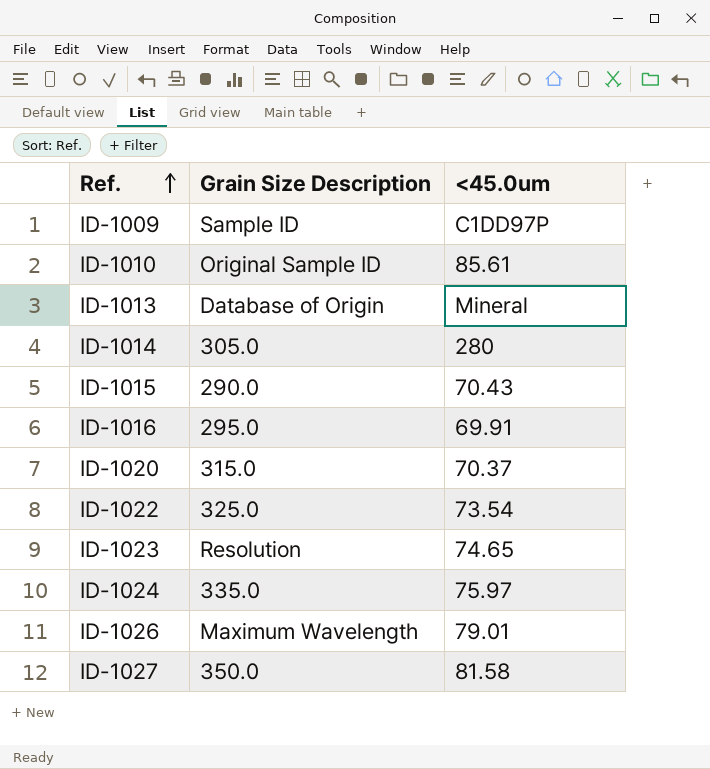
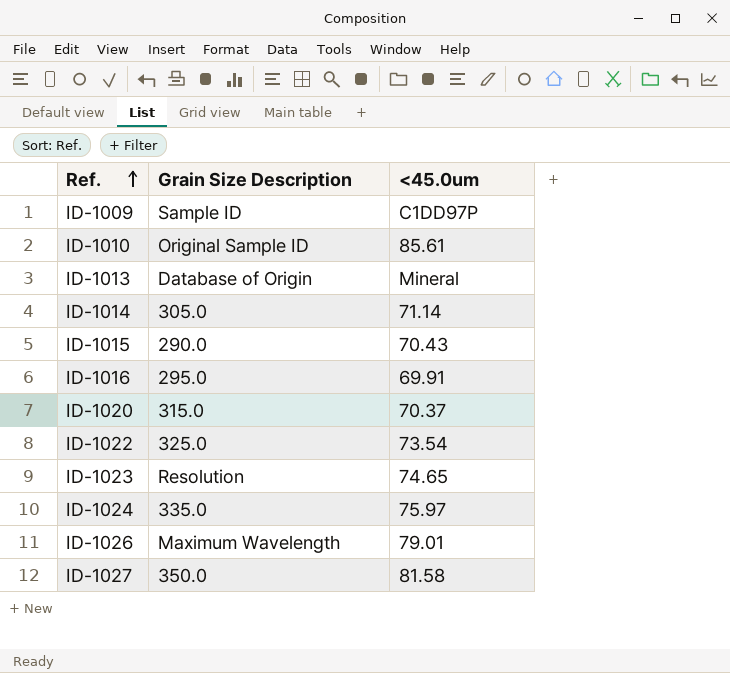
ID-1014 | <45.0um: 280 -> 71.14

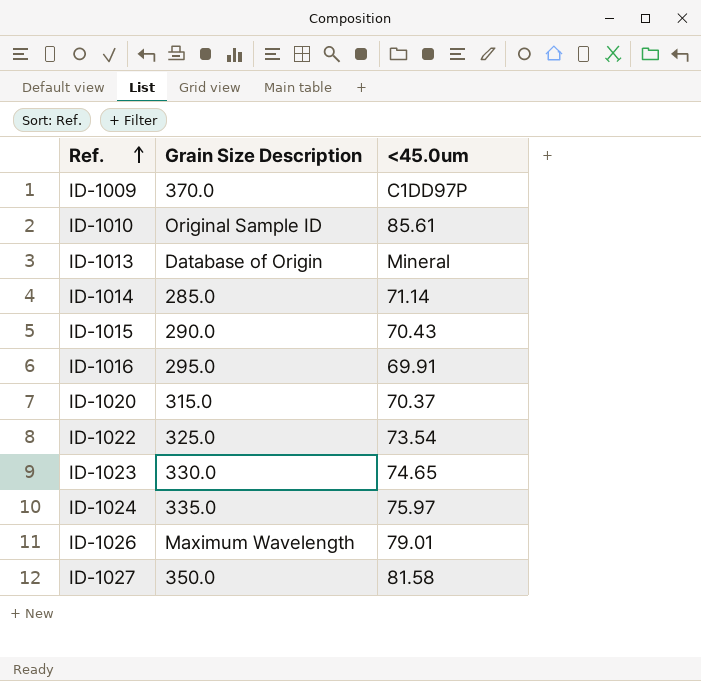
ID-1009 | Grain Size Description: Sample ID -> 370.0
ID-1014 | Grain Size Description: 305.0 -> 285.0
ID-1023 | Grain Size Description: Resolution -> 330.0

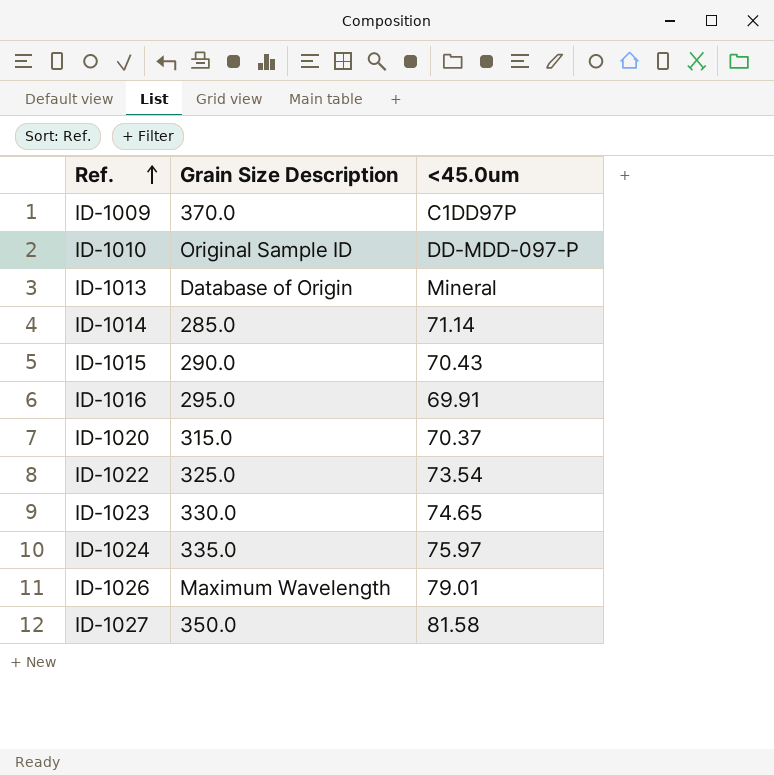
ID-1010 | <45.0um: 85.61 -> DD-MDD-097-P

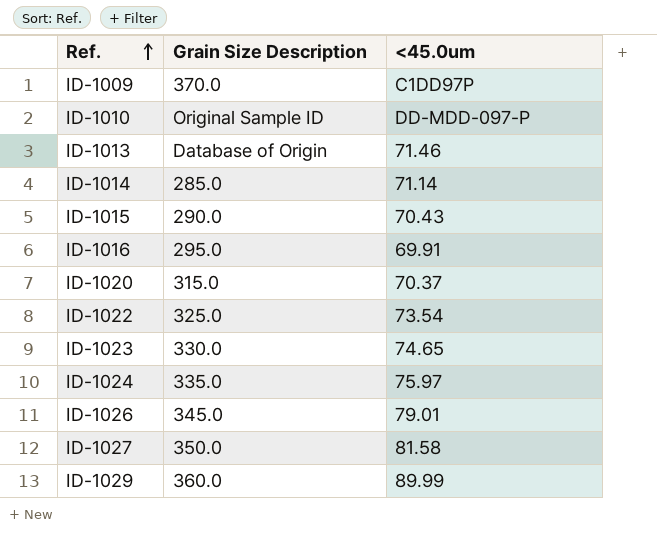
ID-1013 | <45.0um: Mineral -> 71.46
ID-1026 | Grain Size Description: Maximum Wavelength -> 345.0
row ID-1029: none -> 360.0 | 89.99

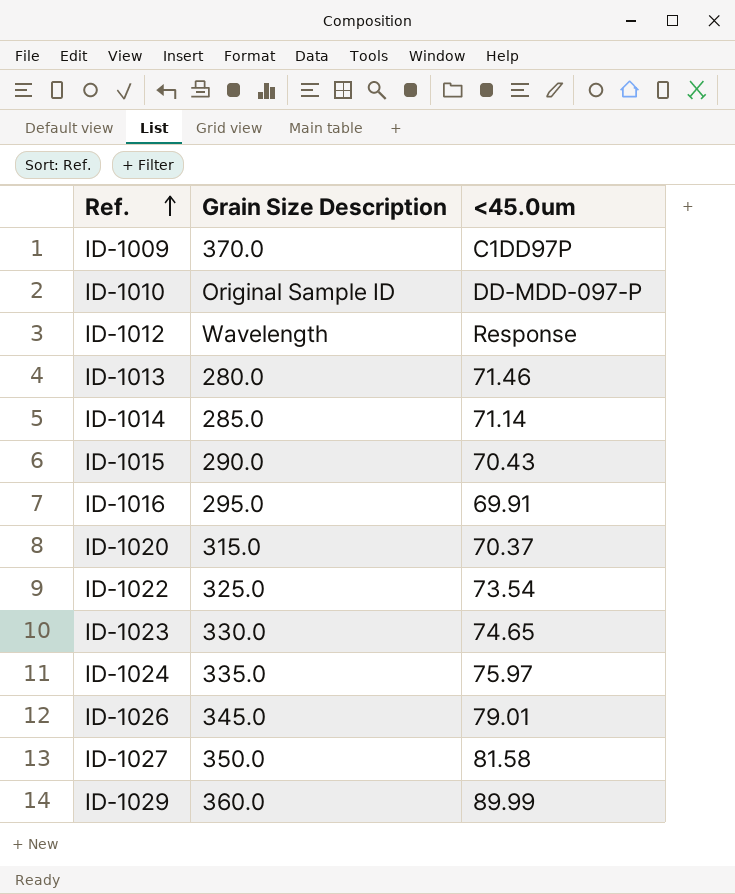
row ID-1012: none -> Wavelength | Response
ID-1013 | Grain Size Description: Database of Origin -> 280.0

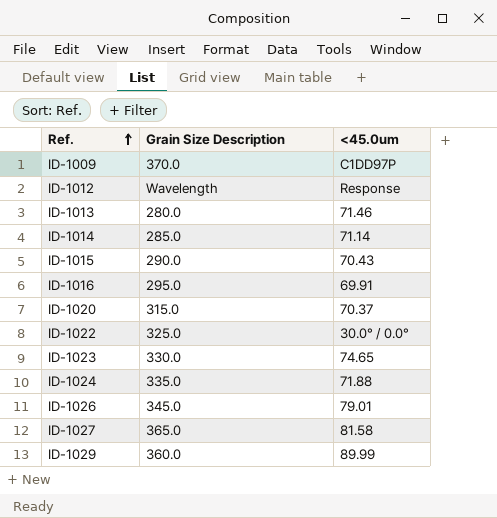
row ID-1010: Original Sample ID | DD-MDD-097-P -> none
ID-1022 | <45.0um: 73.54 -> 30.0° / 0.0°
ID-1024 | <45.0um: 75.97 -> 71.88
ID-1027 | Grain Size Description: 350.0 -> 365.0

